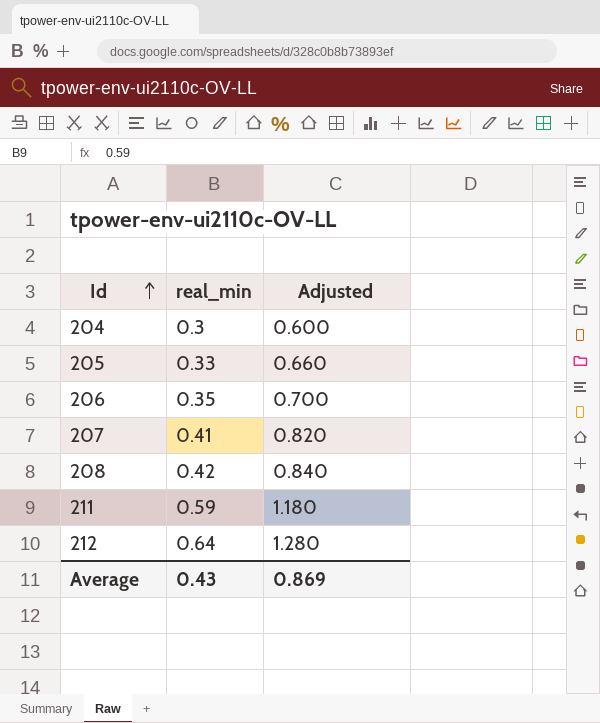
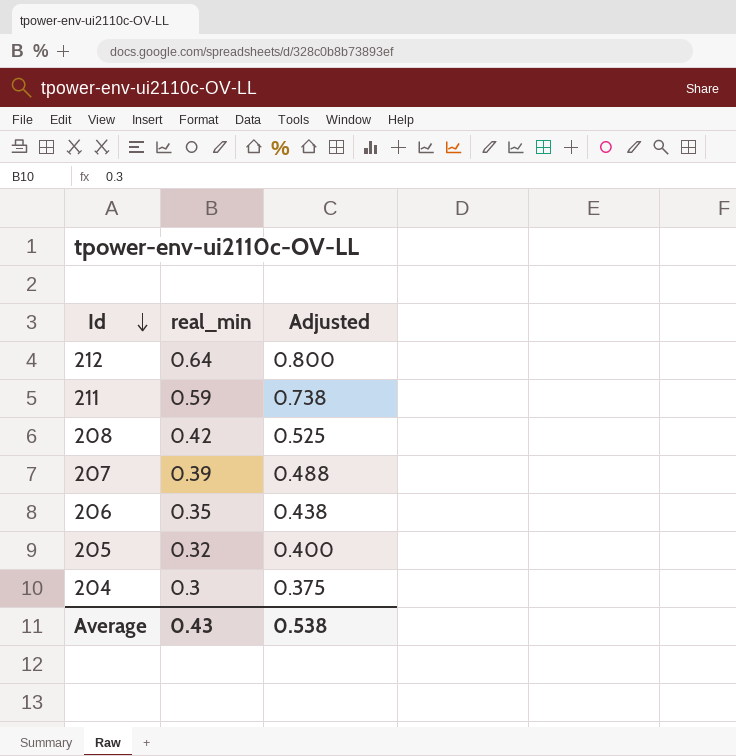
row order: Id ascending -> Id descending
column Adjusted | formula: [real_min] * 2 -> [real_min] * 1.25
207 | real_min: 0.41 -> 0.39
205 | real_min: 0.33 -> 0.32
Average | Adjusted: 0.869 -> 0.538

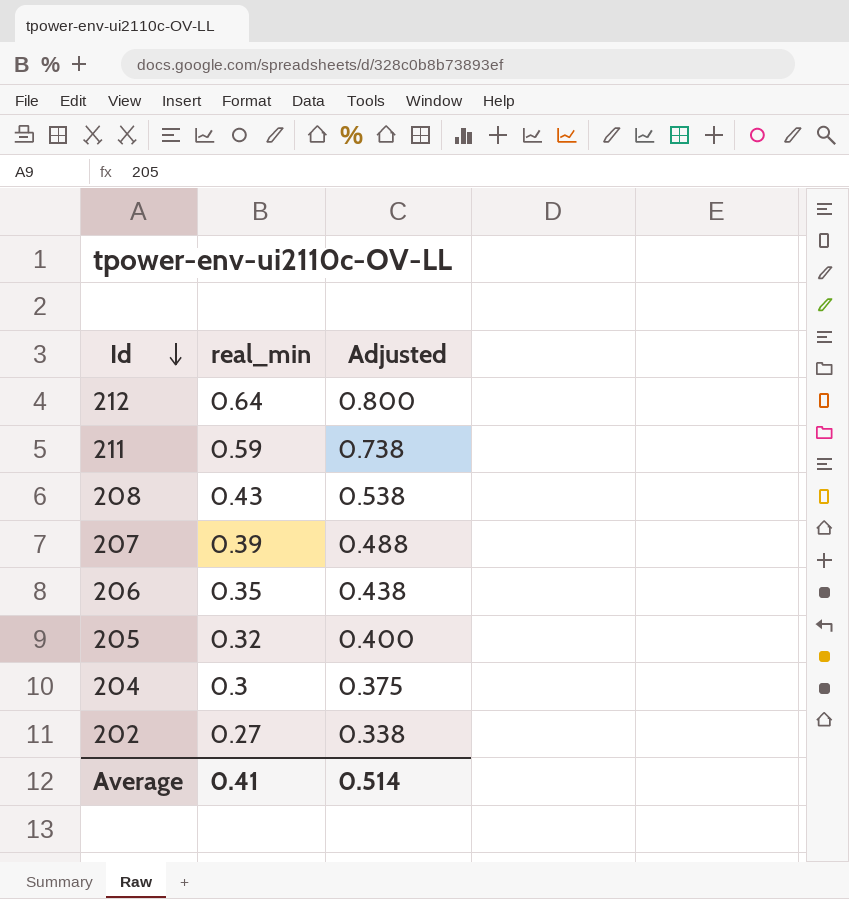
208 | real_min: 0.42 -> 0.43
208 | Adjusted: 0.525 -> 0.538
row 202: none -> 0.27 | 0.338
Average | real_min: 0.43 -> 0.41
Average | Adjusted: 0.538 -> 0.514

